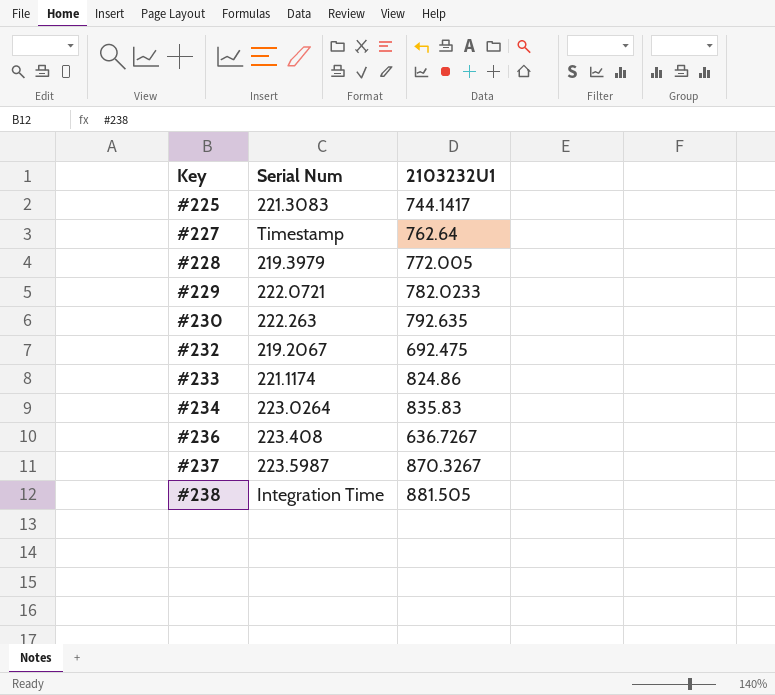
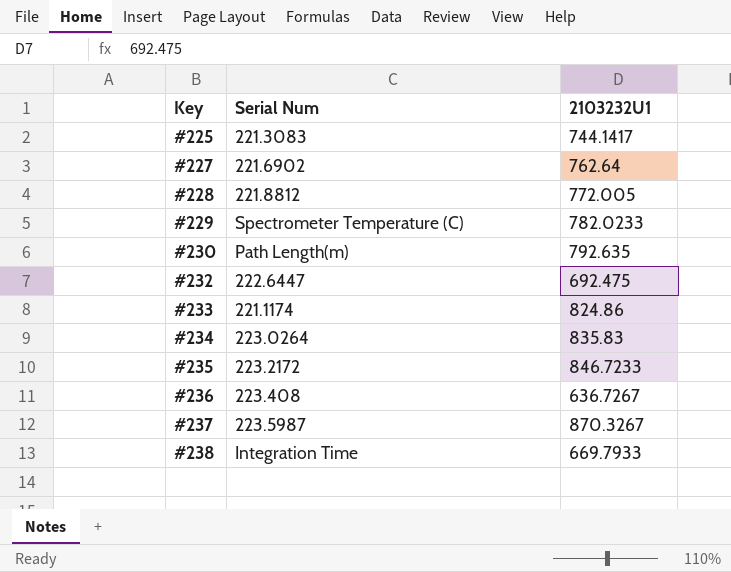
#227 | Serial Num: Timestamp -> 221.6902
#228 | Serial Num: 219.3979 -> 221.8812
#229 | Serial Num: 222.0721 -> Spectrometer Temperature (C)
#230 | Serial Num: 222.263 -> Path Length(m)
#232 | Serial Num: 219.2067 -> 222.6447
row #235: none -> 223.2172 | 846.7233
#238 | 2103232U1: 881.505 -> 669.7933

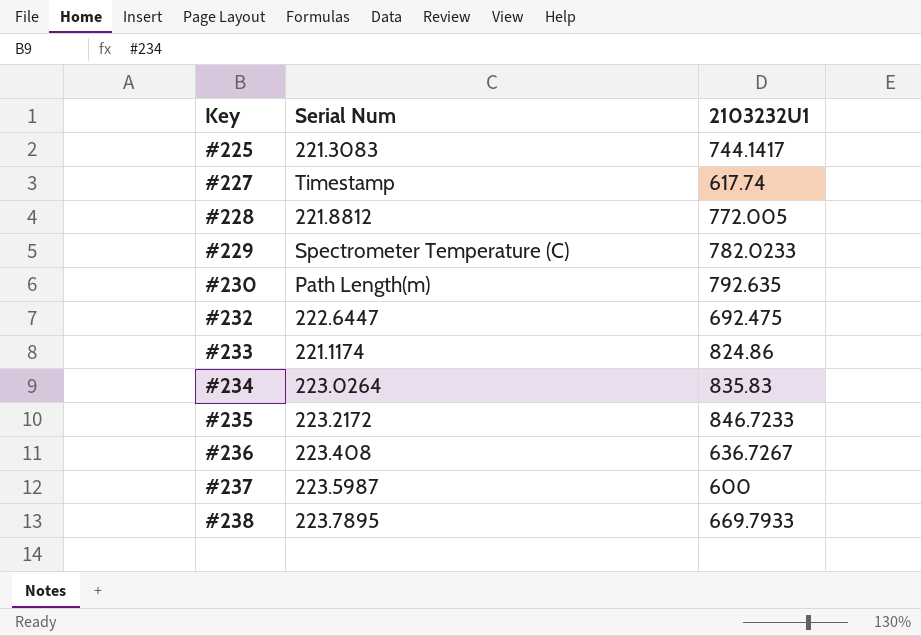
#227 | Serial Num: 221.6902 -> Timestamp
#227 | 2103232U1: 762.64 -> 617.74
#237 | 2103232U1: 870.3267 -> 600
#238 | Serial Num: Integration Time -> 223.7895

